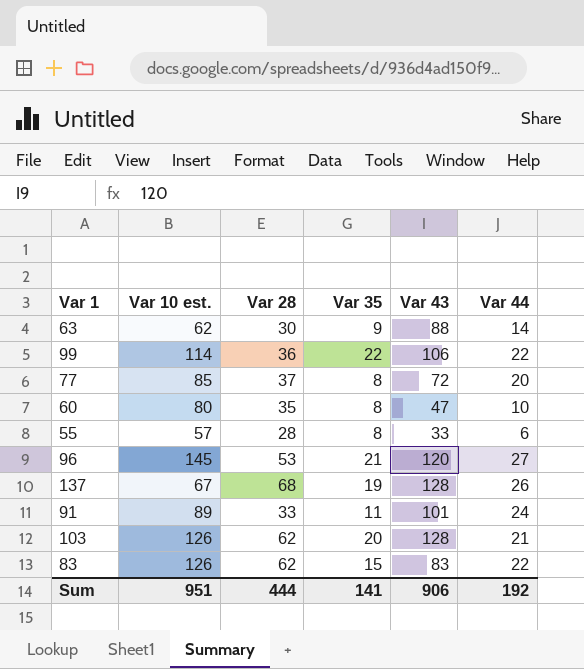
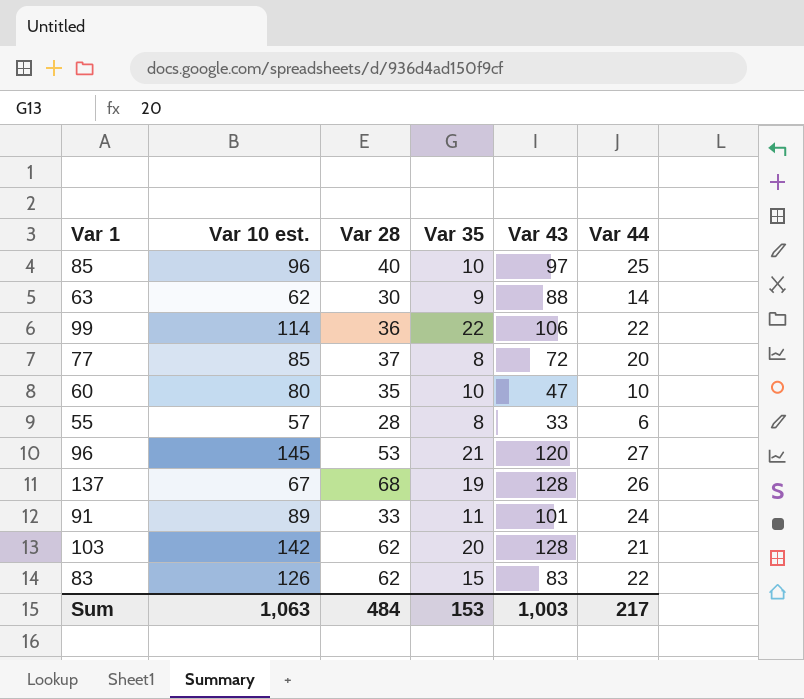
row 85: none -> 96 | 40 | 10 | 97 | 25
60 | Var 35: 8 -> 10
103 | Var 10 est.: 126 -> 142
Sum | Var 10 est.: 951 -> 1,063
Sum | Var 28: 444 -> 484
Sum | Var 35: 141 -> 153
Sum | Var 43: 906 -> 1,003
Sum | Var 44: 192 -> 217

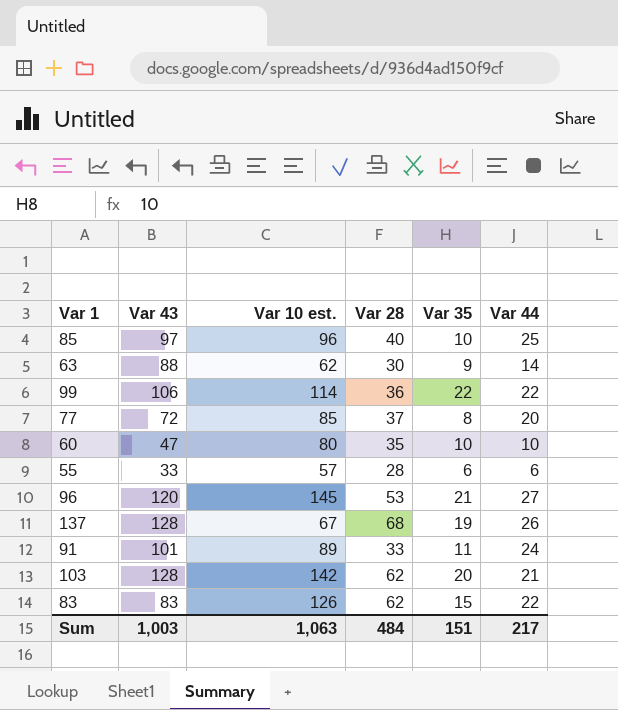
column Var 43 | position: 5 -> 2
55 | Var 35: 8 -> 6
Sum | Var 35: 153 -> 151

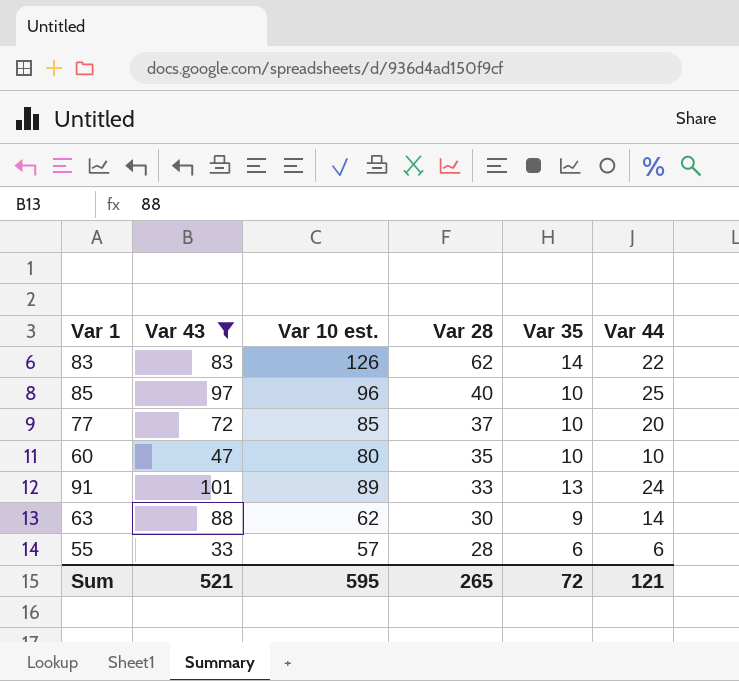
filter: none -> Var 43 <= 101
row order: none -> Var 28 descending
83 | Var 35: 15 -> 14
77 | Var 35: 8 -> 10
91 | Var 35: 11 -> 13
Sum | Var 43: 1,003 -> 521
Sum | Var 10 est.: 1,063 -> 595
Sum | Var 28: 484 -> 265
Sum | Var 35: 151 -> 72
Sum | Var 44: 217 -> 121

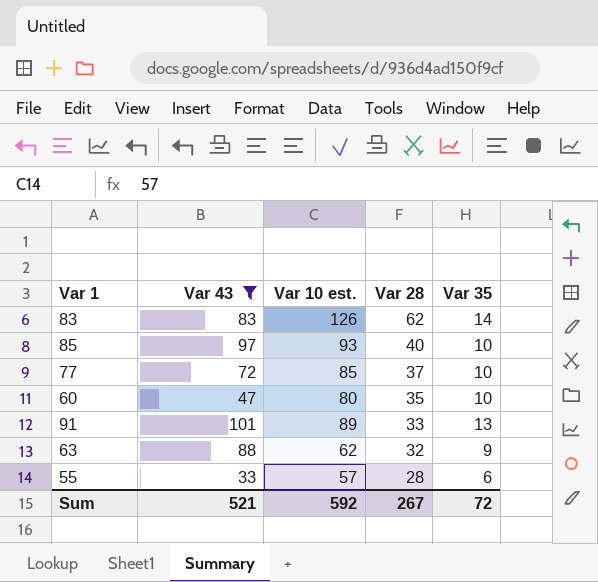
column Var 44 | position: 6 -> none
85 | Var 10 est.: 96 -> 93
63 | Var 28: 30 -> 32
Sum | Var 10 est.: 595 -> 592
Sum | Var 28: 265 -> 267

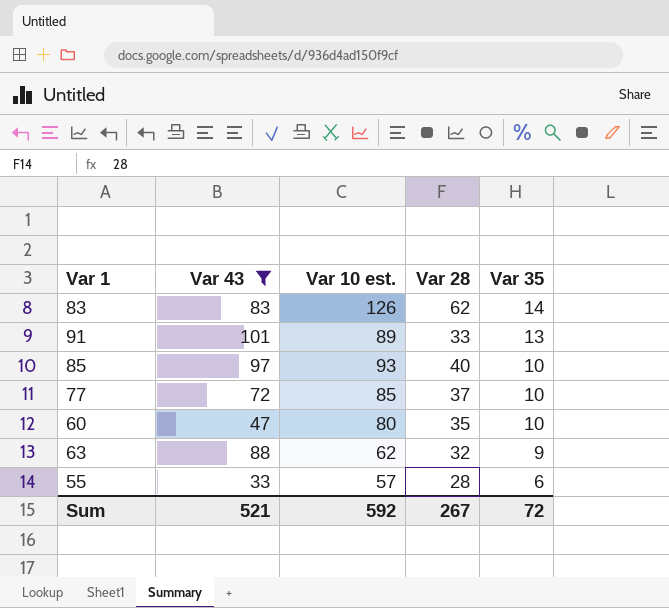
row order: Var 28 descending -> Var 35 descending

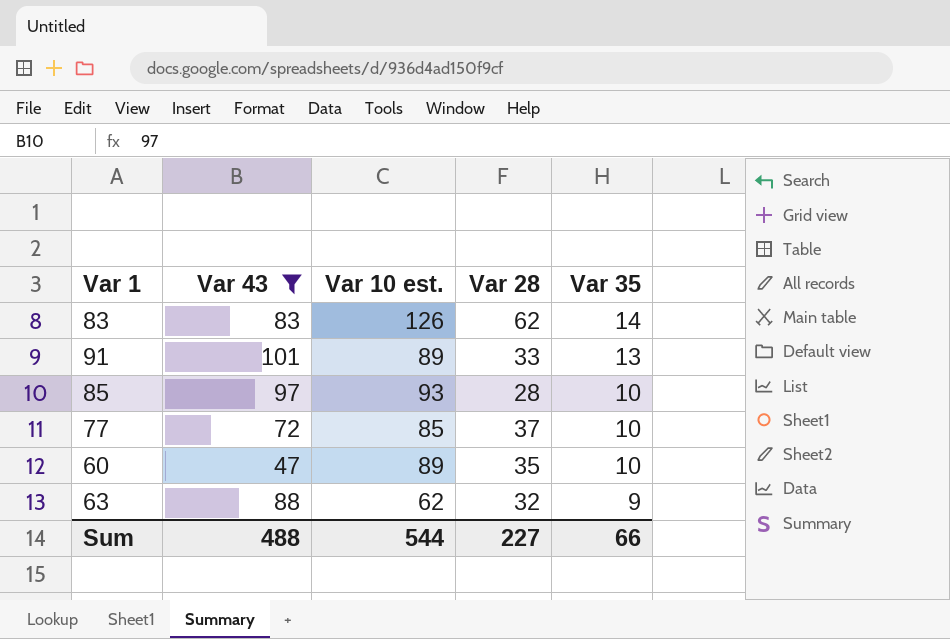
row 55: 33 | 57 | 28 | 6 -> none
85 | Var 28: 40 -> 28
60 | Var 10 est.: 80 -> 89
Sum | Var 43: 521 -> 488
Sum | Var 10 est.: 592 -> 544
Sum | Var 28: 267 -> 227
Sum | Var 35: 72 -> 66

